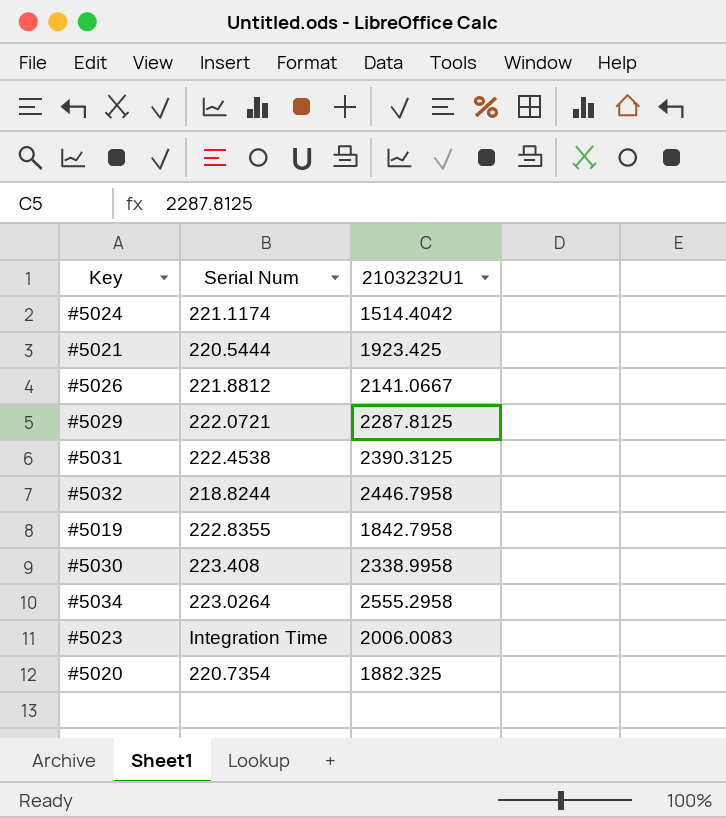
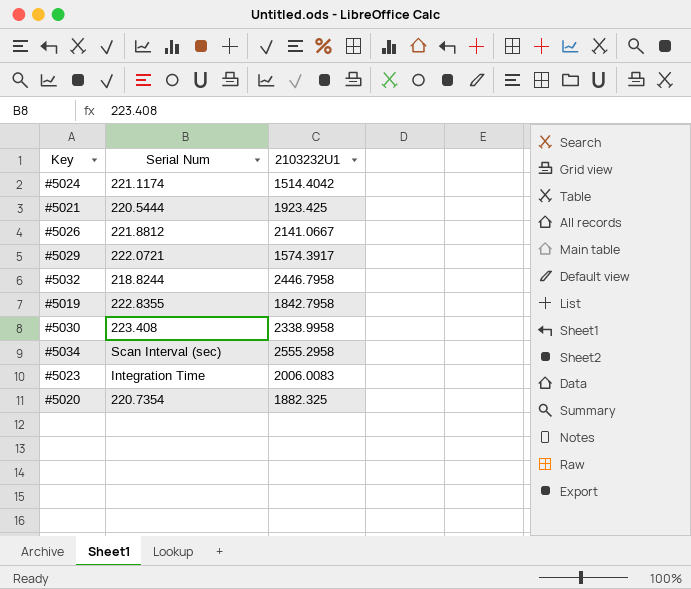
row #5031: 222.4538 | 2390.3125 -> none
#5029 | 2103232U1: 2287.8125 -> 1574.3917
#5034 | Serial Num: 223.0264 -> Scan Interval (sec)

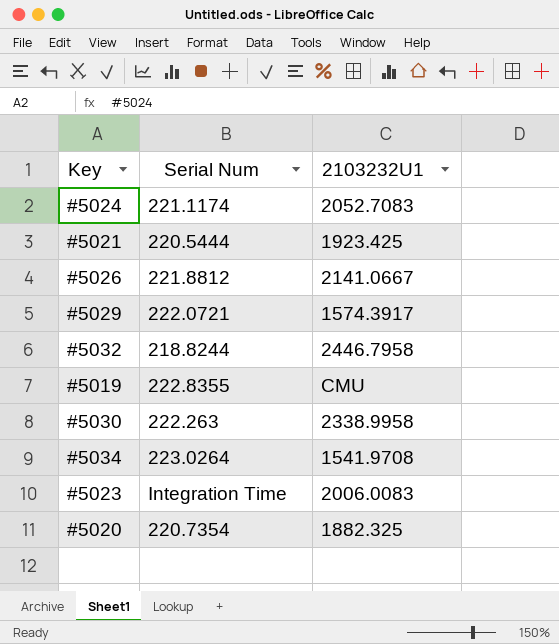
#5024 | 2103232U1: 1514.4042 -> 2052.7083
#5019 | 2103232U1: 1842.7958 -> CMU
#5030 | Serial Num: 223.408 -> 222.263
#5034 | Serial Num: Scan Interval (sec) -> 223.0264
#5034 | 2103232U1: 2555.2958 -> 1541.9708

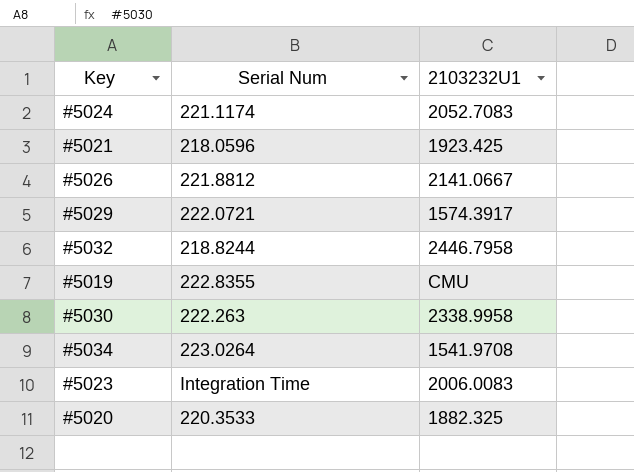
#5021 | Serial Num: 220.5444 -> 218.0596
#5020 | Serial Num: 220.7354 -> 220.3533

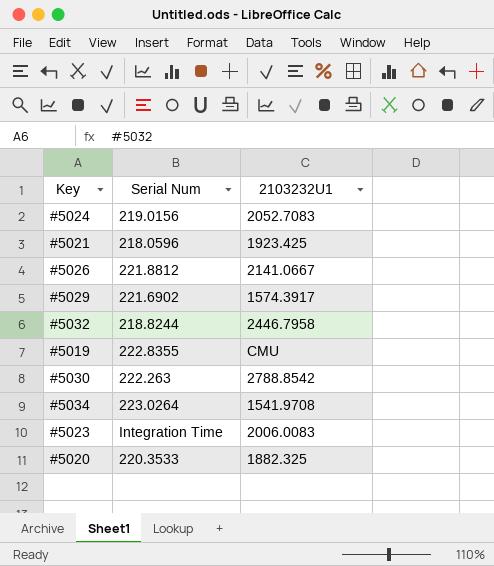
#5024 | Serial Num: 221.1174 -> 219.0156
#5029 | Serial Num: 222.0721 -> 221.6902
#5030 | 2103232U1: 2338.9958 -> 2788.8542

